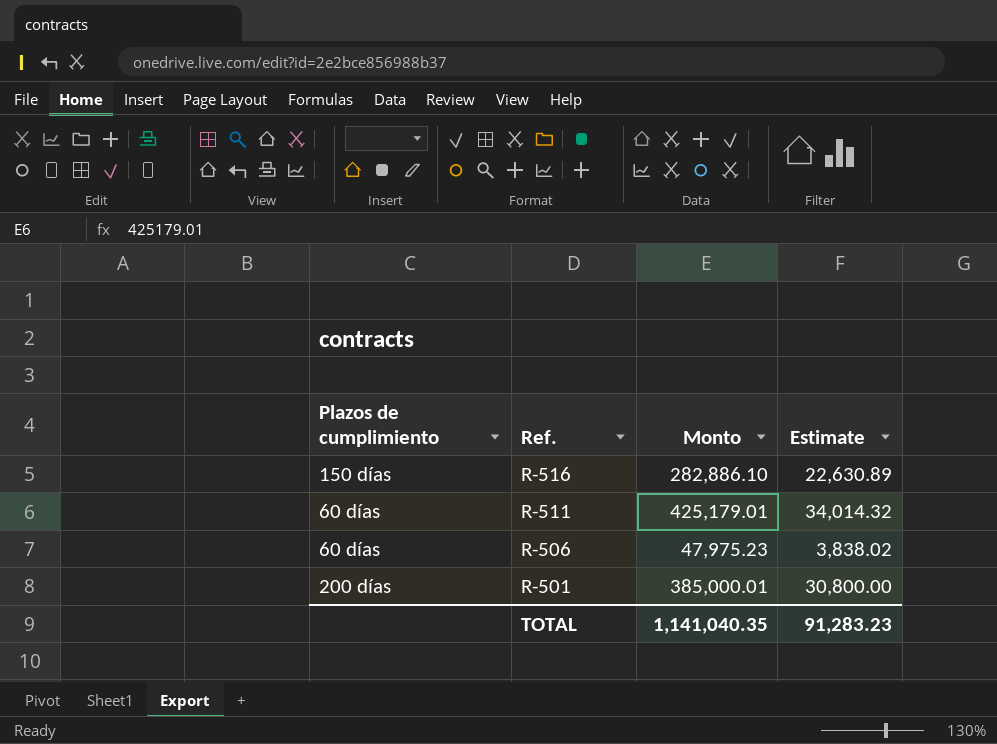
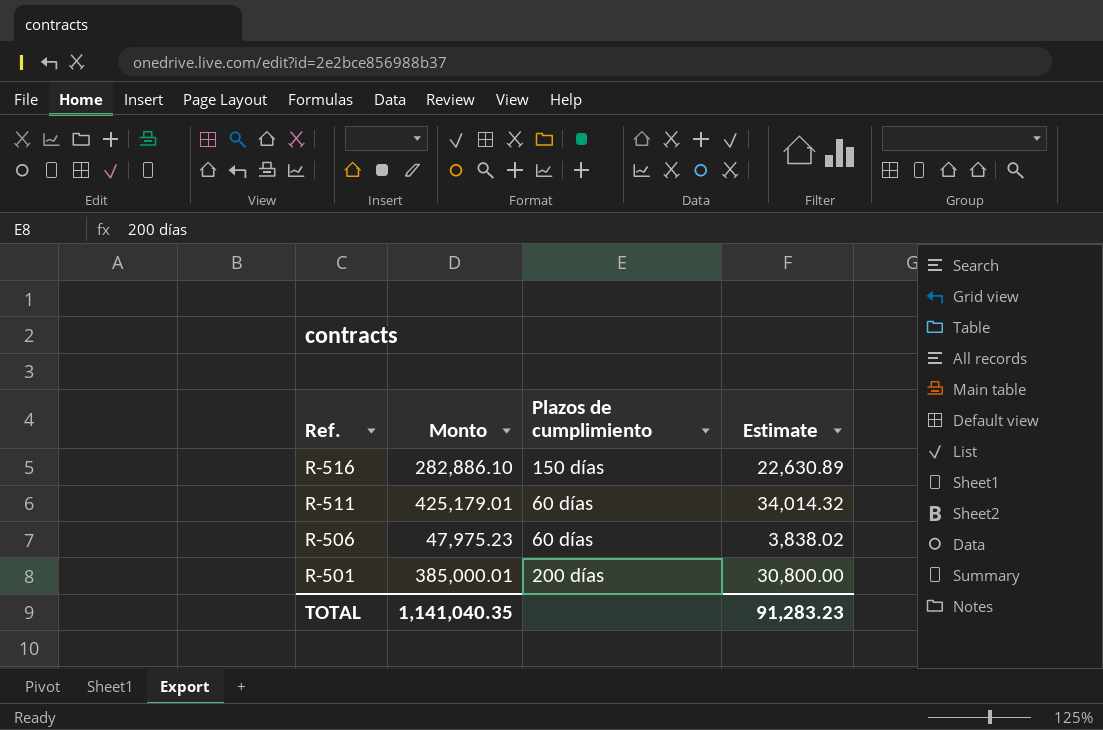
column Plazos de cumplimiento | position: 1 -> 3

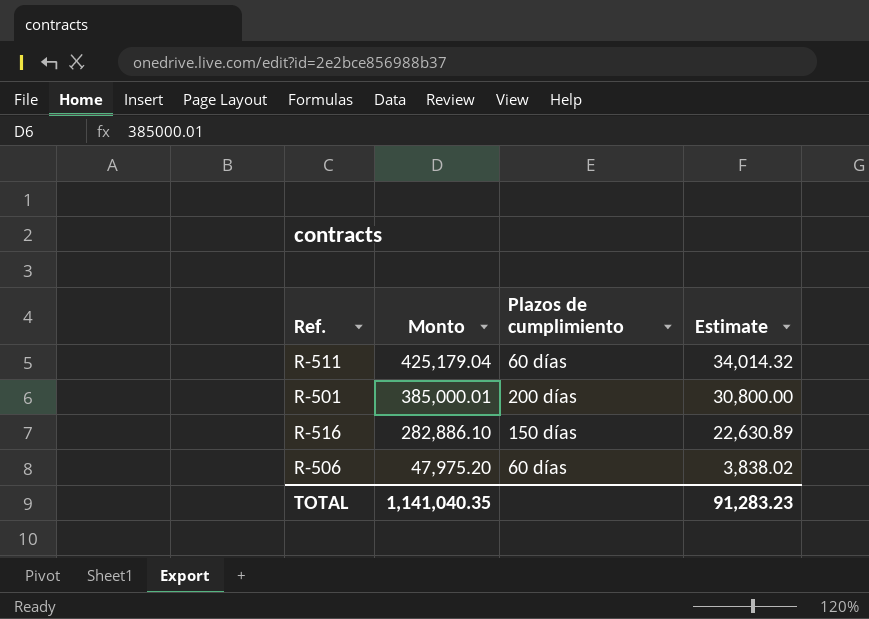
row order: Ref. descending -> Monto descending
R-511 | Monto: 425,179.01 -> 425,179.04
R-506 | Monto: 47,975.23 -> 47,975.20

